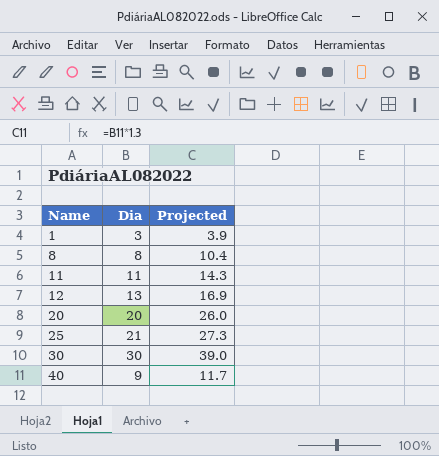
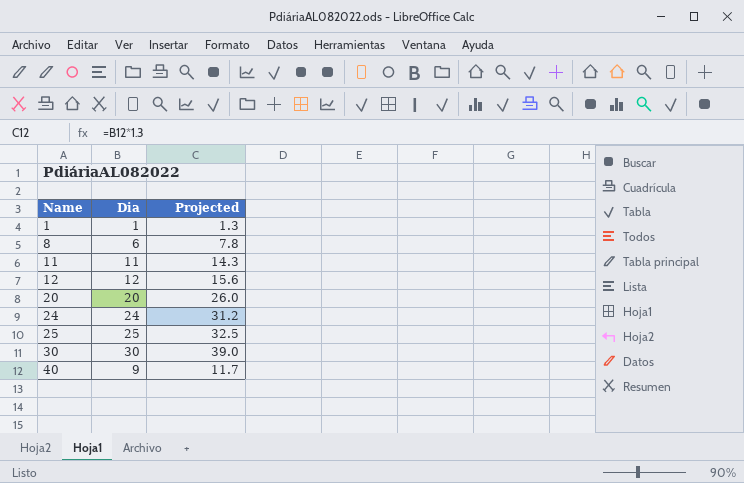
1 | Dia: 3 -> 1
1 | Projected: 3.9 -> 1.3
8 | Dia: 8 -> 6
8 | Projected: 10.4 -> 7.8
12 | Dia: 13 -> 12
12 | Projected: 16.9 -> 15.6
row 24: none -> 24 | 31.2
25 | Dia: 21 -> 25
25 | Projected: 27.3 -> 32.5

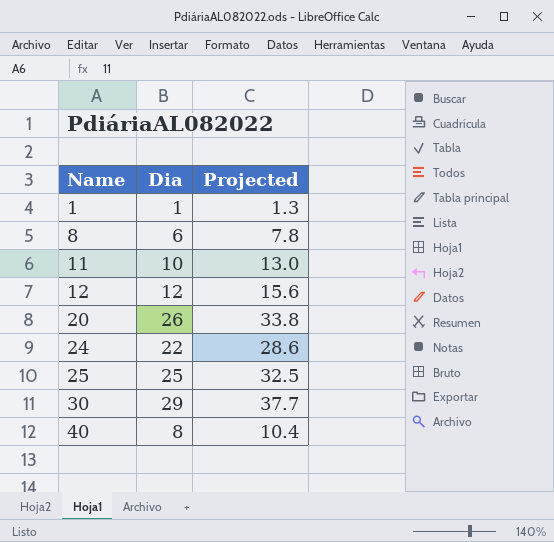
11 | Dia: 11 -> 10
11 | Projected: 14.3 -> 13.0
20 | Dia: 20 -> 26
20 | Projected: 26.0 -> 33.8
24 | Dia: 24 -> 22
24 | Projected: 31.2 -> 28.6
30 | Dia: 30 -> 29
30 | Projected: 39.0 -> 37.7
40 | Dia: 9 -> 8
40 | Projected: 11.7 -> 10.4

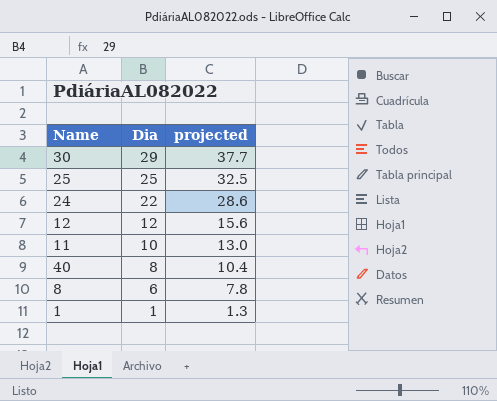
row order: Name ascending -> Dia descending
column name: Projected -> projected
row 20: 26 | 33.8 -> none

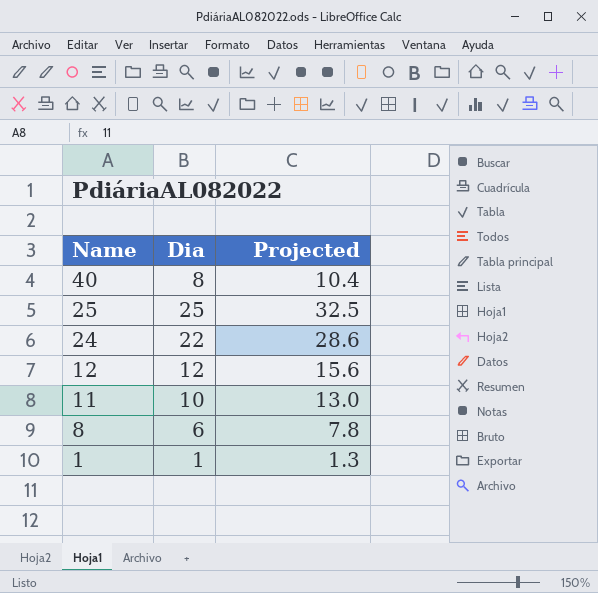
row order: Dia descending -> Name descending
column name: projected -> Projected
row 30: 29 | 37.7 -> none

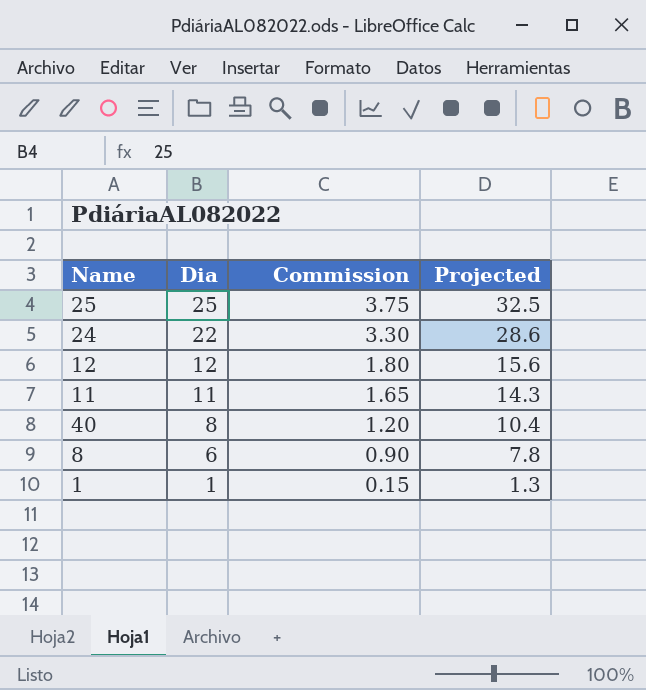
row order: Name descending -> Dia descending
column Commission | formula: none -> [Dia] * 0.15
11 | Dia: 10 -> 11
11 | Projected: 13.0 -> 14.3

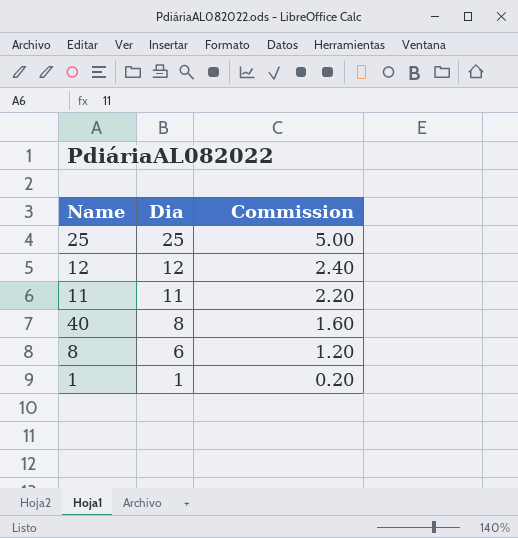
column Projected | formula: [Dia] * 1.3 -> none
column Commission | formula: [Dia] * 0.15 -> [Dia] * 0.2
row 24: 22 | 3.30 | 28.6 -> none

